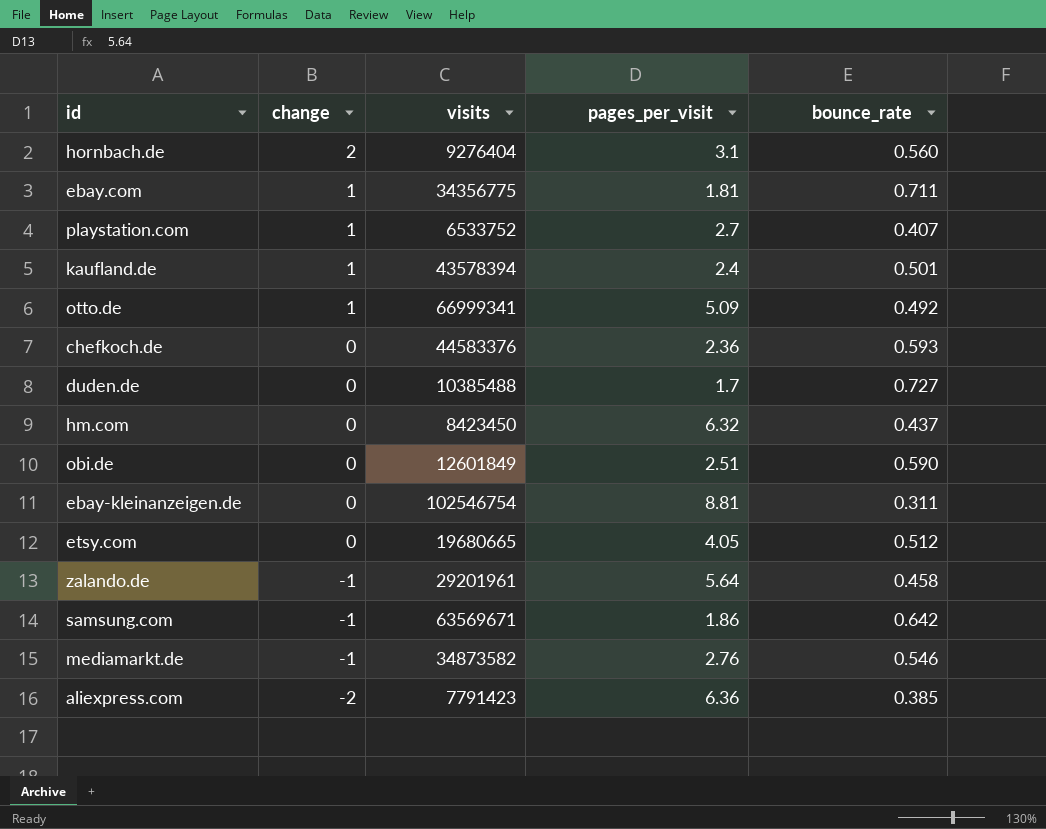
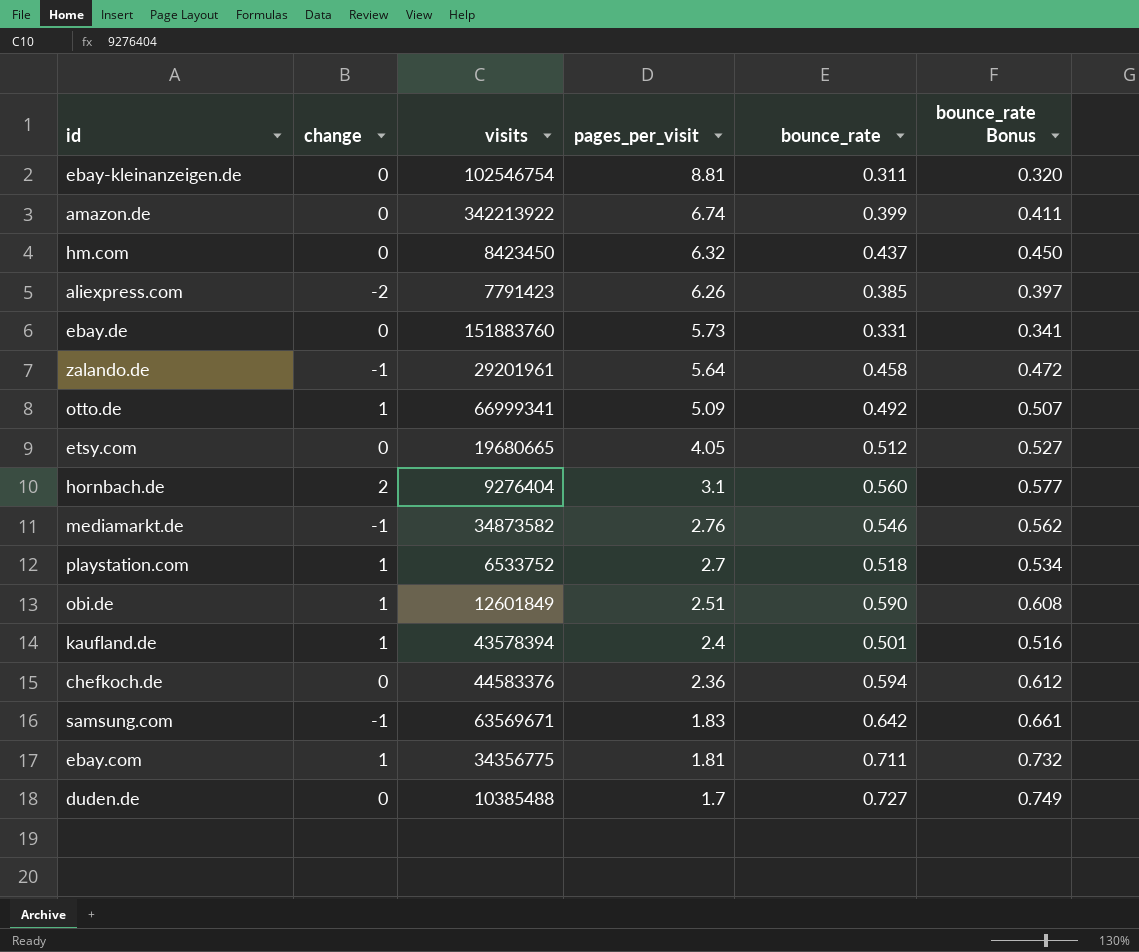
row order: change descending -> pages_per_visit descending
column bounce_rate Bonus | formula: none -> [bounce_rate] * 1.03
row amazon.de: none -> 0 | 342213922 | 6.74 | 0.399 | 0.411
aliexpress.com | pages_per_visit: 6.36 -> 6.26
row ebay.de: none -> 0 | 151883760 | 5.73 | 0.331 | 0.341
playstation.com | bounce_rate: 0.407 -> 0.518
obi.de | change: 0 -> 1
chefkoch.de | bounce_rate: 0.593 -> 0.594
samsung.com | pages_per_visit: 1.86 -> 1.83

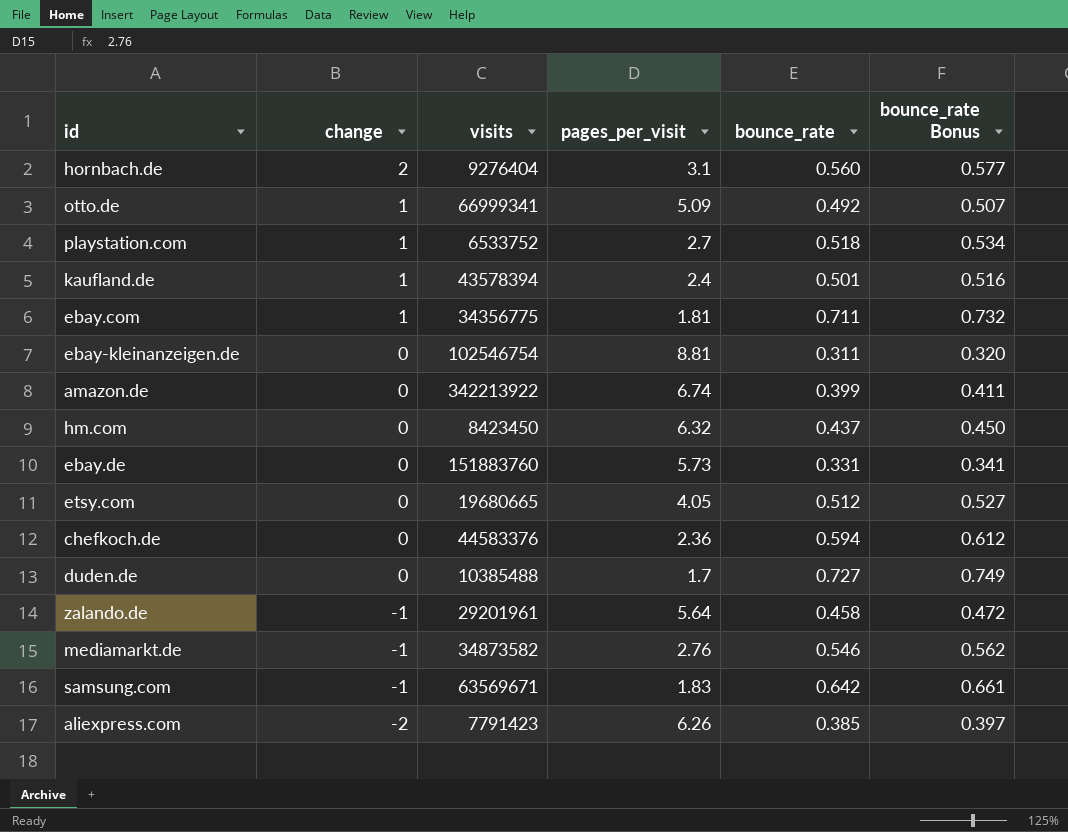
row order: pages_per_visit descending -> change descending
row obi.de: 1 | 12601849 | 2.51 | 0.590 | 0.608 -> none

